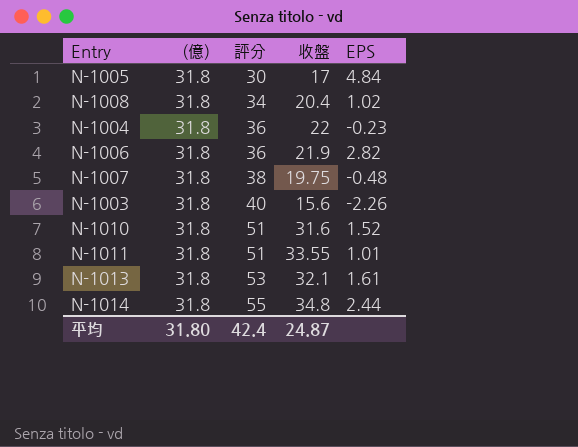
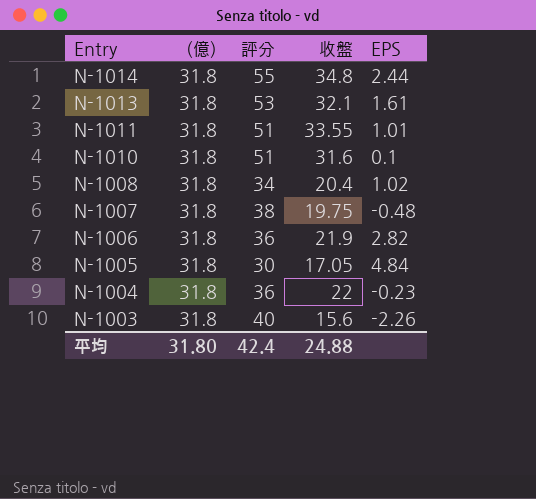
row order: 評分 ascending -> Entry descending
N-1010 | EPS: 1.52 -> 0.1
N-1005 | 收盤: 17 -> 17.05
平均 | 收盤: 24.87 -> 24.88

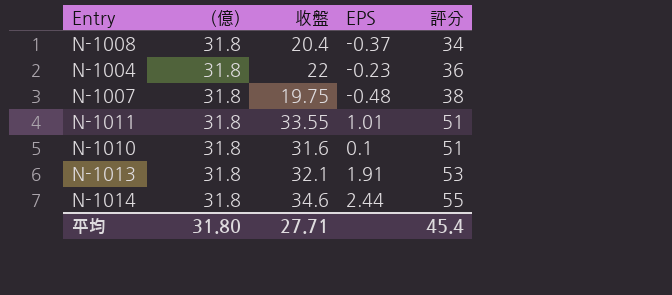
row order: Entry descending -> 評分 ascending
column 評分 | position: 3 -> 5
row N-1006: 31.8 | 36 | 21.9 | 2.82 -> none
row N-1005: 31.8 | 30 | 17.05 | 4.84 -> none
row N-1003: 31.8 | 40 | 15.6 | -2.26 -> none
N-1008 | EPS: 1.02 -> -0.37
N-1013 | EPS: 1.61 -> 1.91
N-1014 | 收盤: 34.8 -> 34.6
平均 | 收盤: 24.88 -> 27.71
平均 | 評分: 42.4 -> 45.4

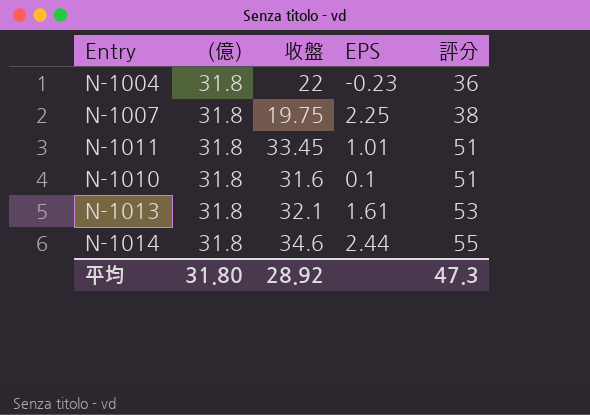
row N-1008: 31.8 | 20.4 | -0.37 | 34 -> none
N-1007 | EPS: -0.48 -> 2.25
N-1011 | 收盤: 33.55 -> 33.45
N-1013 | EPS: 1.91 -> 1.61
平均 | 收盤: 27.71 -> 28.92
平均 | 評分: 45.4 -> 47.3

